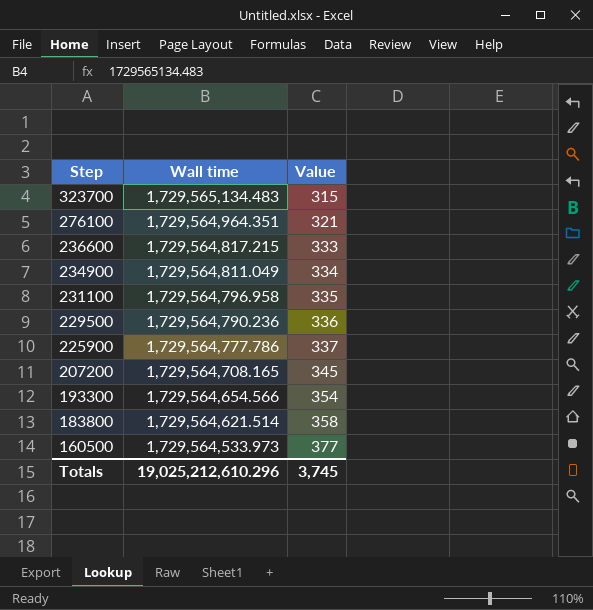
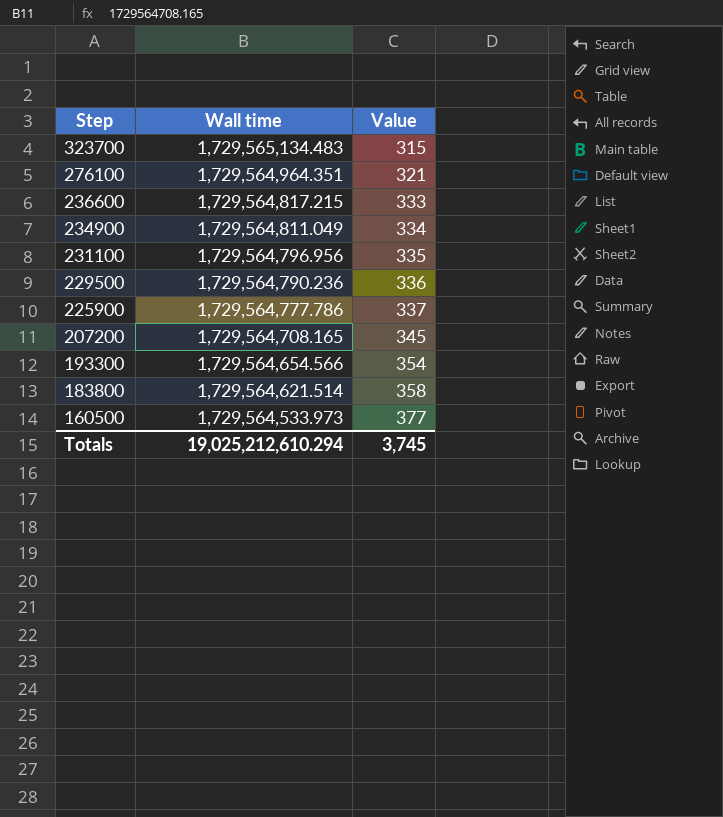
231100 | Wall time: 1,729,564,796.958 -> 1,729,564,796.956
Totals | Wall time: 19,025,212,610.296 -> 19,025,212,610.294

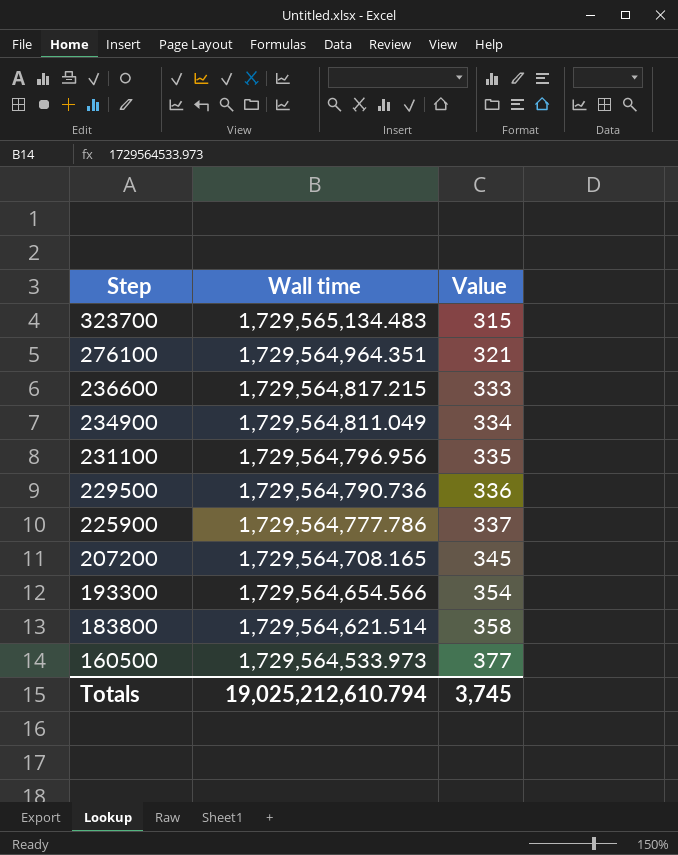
229500 | Wall time: 1,729,564,790.236 -> 1,729,564,790.736
Totals | Wall time: 19,025,212,610.294 -> 19,025,212,610.794

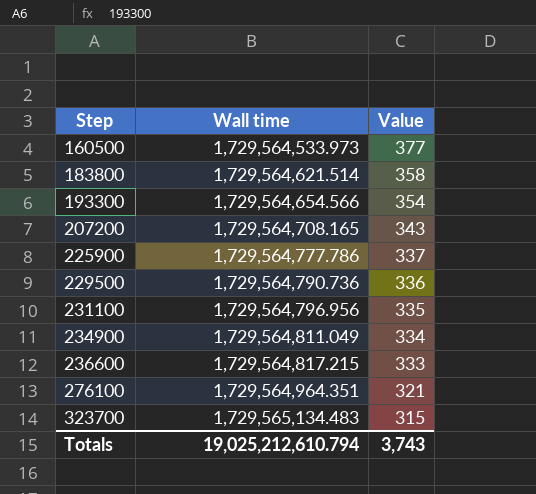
row order: Step descending -> Step ascending
207200 | Value: 345 -> 343
Totals | Value: 3,745 -> 3,743

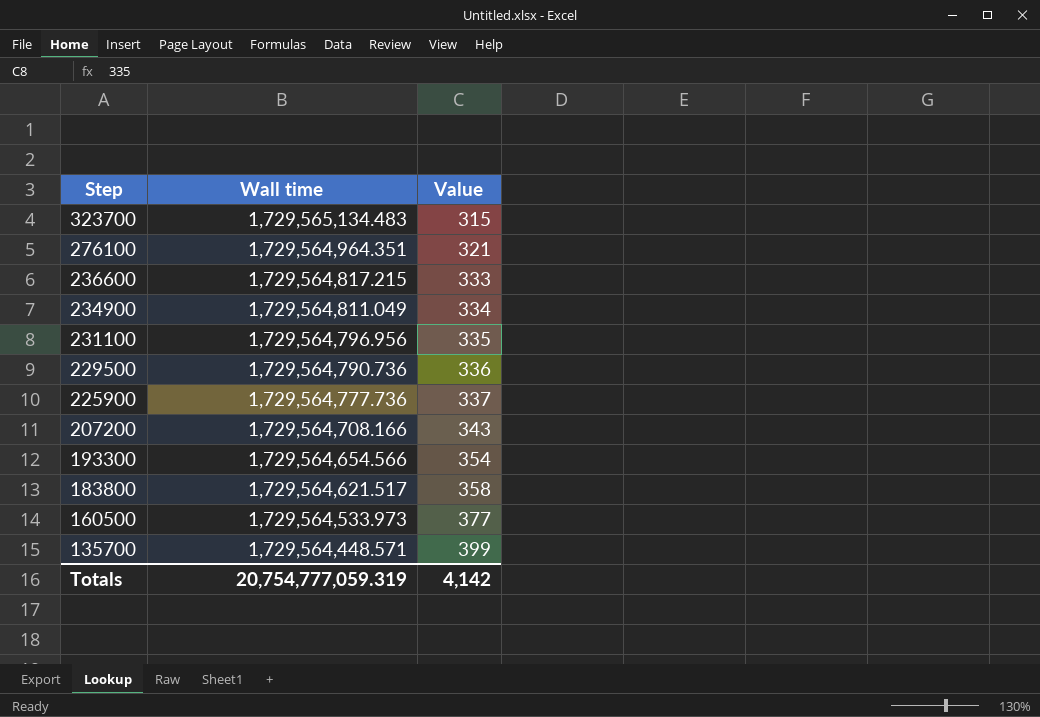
row order: Step ascending -> Step descending
225900 | Wall time: 1,729,564,777.786 -> 1,729,564,777.736
207200 | Wall time: 1,729,564,708.165 -> 1,729,564,708.166
183800 | Wall time: 1,729,564,621.514 -> 1,729,564,621.517
row 135700: none -> 1,729,564,448.571 | 399
Totals | Wall time: 19,025,212,610.794 -> 20,754,777,059.319
Totals | Value: 3,743 -> 4,142

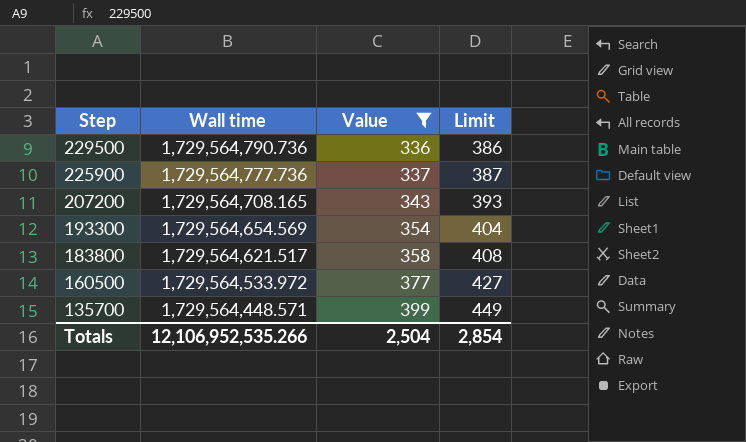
filter: none -> Value >= 336
column Limit | formula: none -> [Value] + 50
207200 | Wall time: 1,729,564,708.166 -> 1,729,564,708.165
193300 | Wall time: 1,729,564,654.566 -> 1,729,564,654.569
160500 | Wall time: 1,729,564,533.973 -> 1,729,564,533.972
Totals | Wall time: 20,754,777,059.319 -> 12,106,952,535.266
Totals | Value: 4,142 -> 2,504

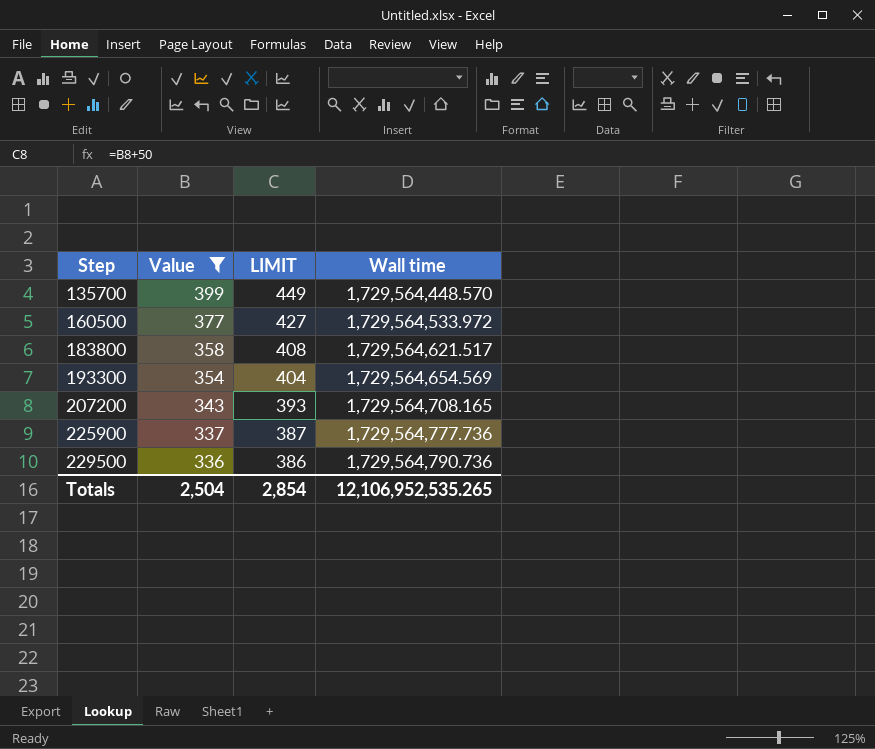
row order: Step descending -> Step ascending
column name: Limit -> LIMIT
column Wall time | position: 2 -> 4
135700 | Wall time: 1,729,564,448.571 -> 1,729,564,448.570
Totals | Wall time: 12,106,952,535.266 -> 12,106,952,535.265

